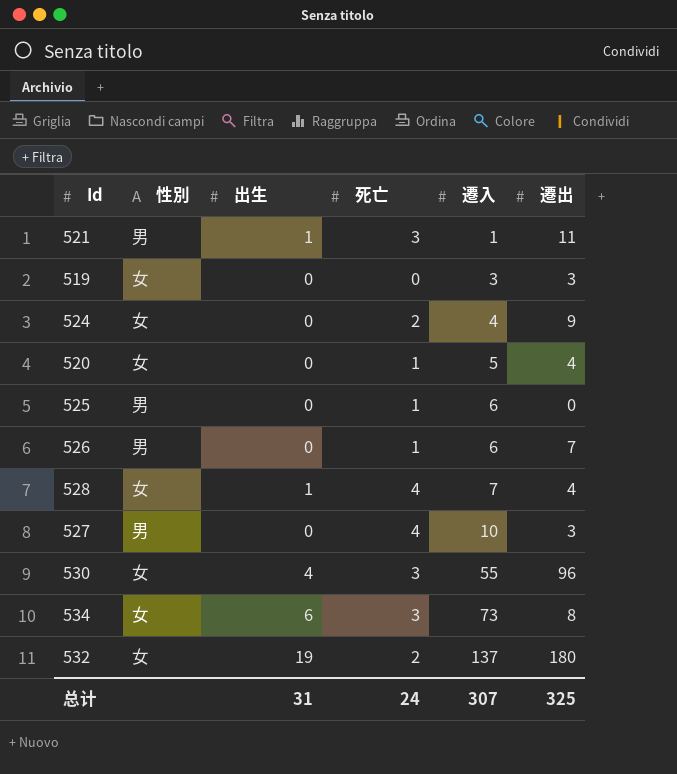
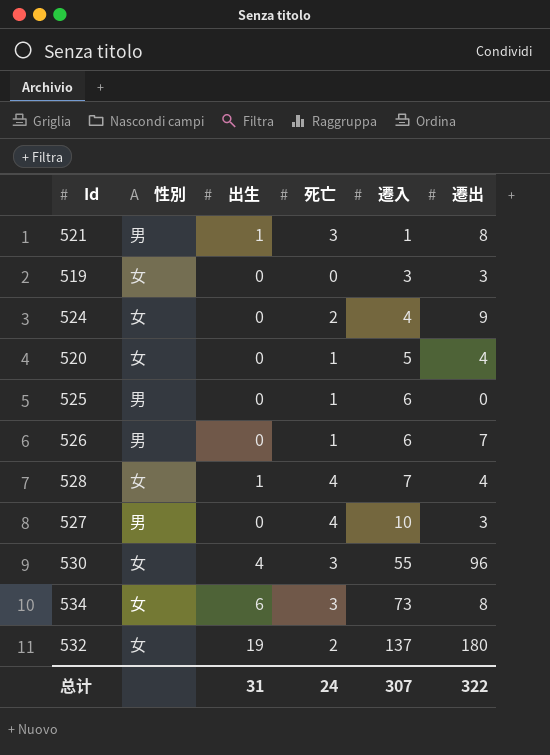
521 | 遷出: 11 -> 8
总计 | 遷出: 325 -> 322

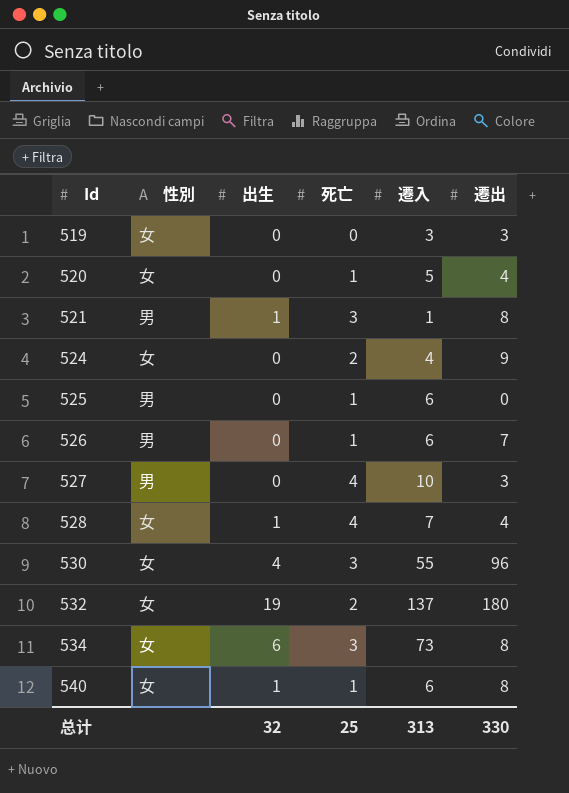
row order: 遷入 ascending -> Id ascending
row 540: none -> 女 | 1 | 1 | 6 | 8
总计 | 出生: 31 -> 32
总计 | 死亡: 24 -> 25
总计 | 遷入: 307 -> 313
总计 | 遷出: 322 -> 330

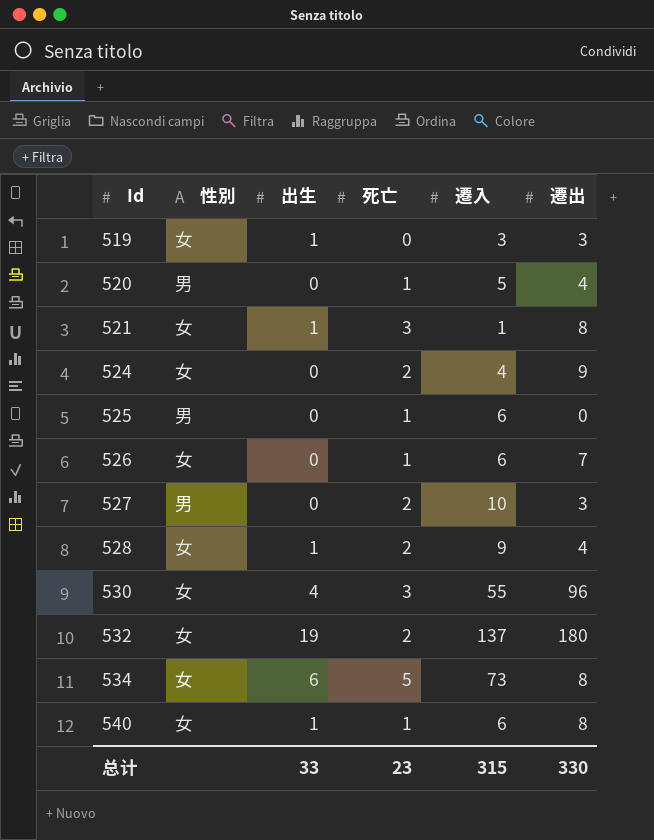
519 | 出生: 0 -> 1
520 | 性別: 女 -> 男
521 | 性別: 男 -> 女
526 | 性別: 男 -> 女
527 | 死亡: 4 -> 2
528 | 死亡: 4 -> 2
528 | 遷入: 7 -> 9
534 | 死亡: 3 -> 5
总计 | 出生: 32 -> 33
总计 | 死亡: 25 -> 23
总计 | 遷入: 313 -> 315

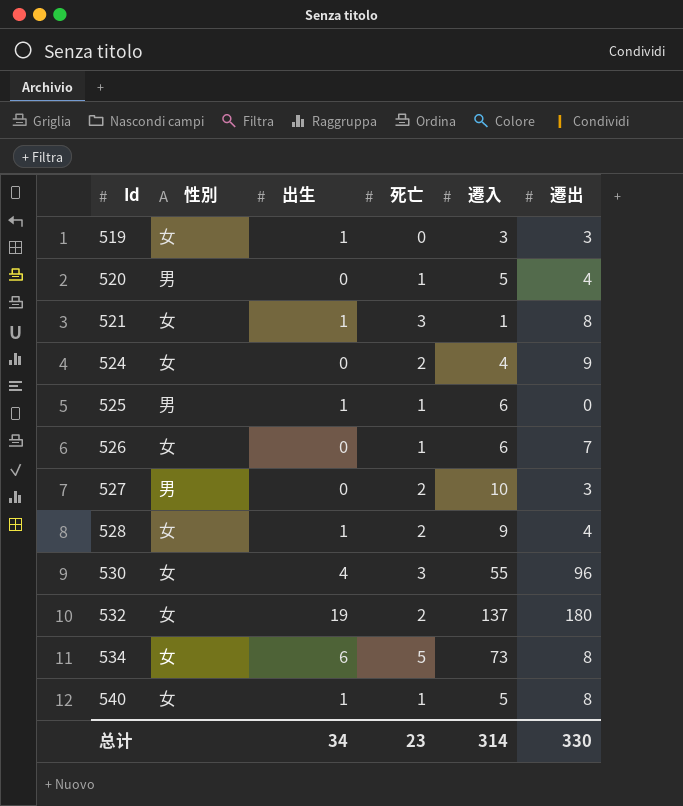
525 | 出生: 0 -> 1
540 | 遷入: 6 -> 5
总计 | 出生: 33 -> 34
总计 | 遷入: 315 -> 314

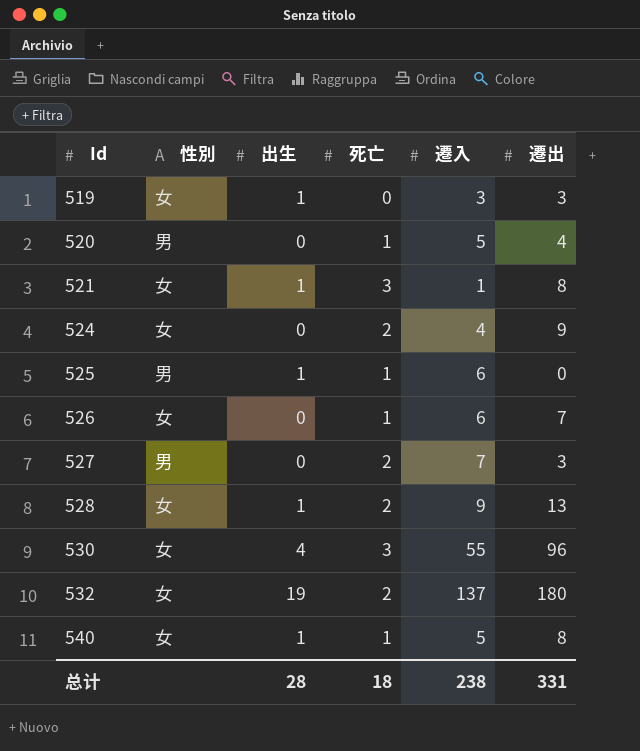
row 534: 女 | 6 | 5 | 73 | 8 -> none
527 | 遷入: 10 -> 7
528 | 遷出: 4 -> 13
总计 | 出生: 34 -> 28
总计 | 死亡: 23 -> 18
总计 | 遷入: 314 -> 238
总计 | 遷出: 330 -> 331

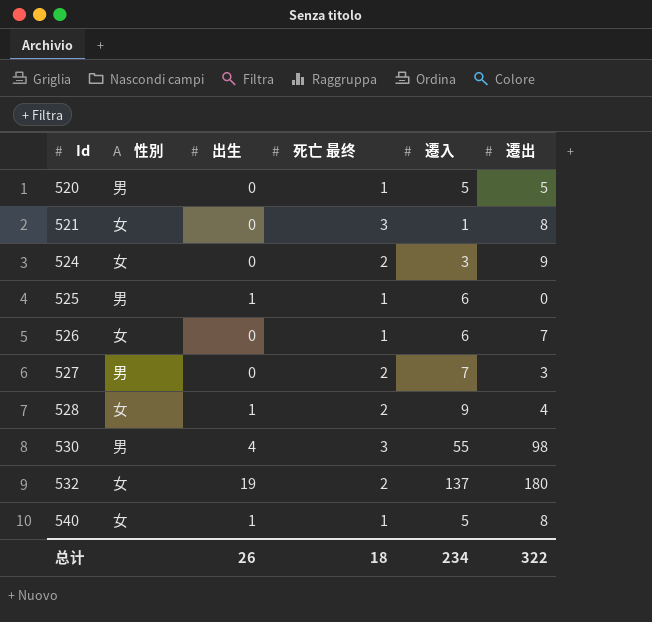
column name: 死亡 -> 死亡 最终
row 519: 女 | 1 | 0 | 3 | 3 -> none
520 | 遷出: 4 -> 5
521 | 出生: 1 -> 0
524 | 遷入: 4 -> 3
528 | 遷出: 13 -> 4
530 | 性別: 女 -> 男
530 | 遷出: 96 -> 98
总计 | 出生: 28 -> 26
总计 | 遷入: 238 -> 234
总计 | 遷出: 331 -> 322

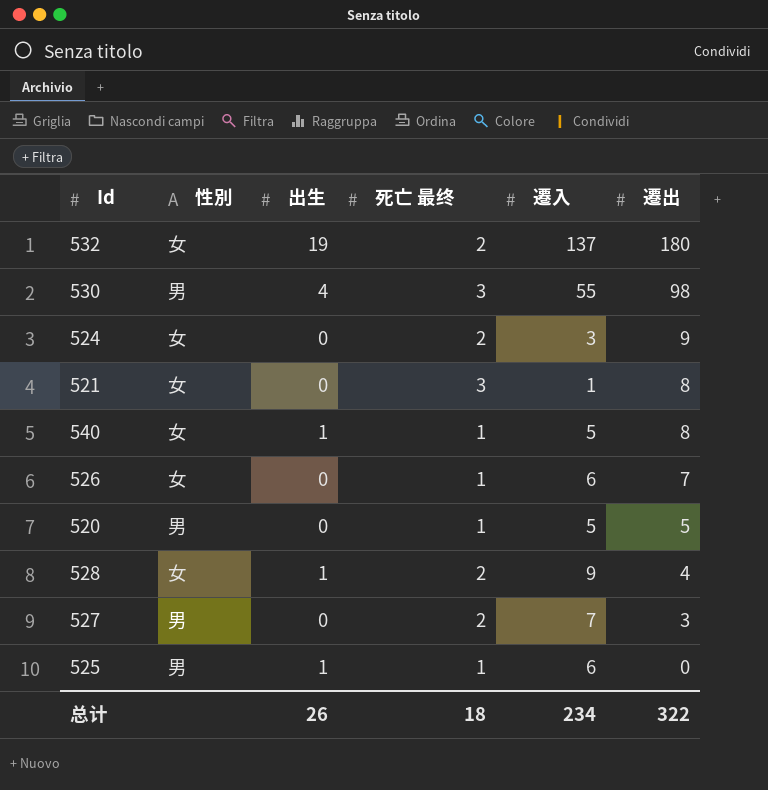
row order: Id ascending -> 遷出 descending

